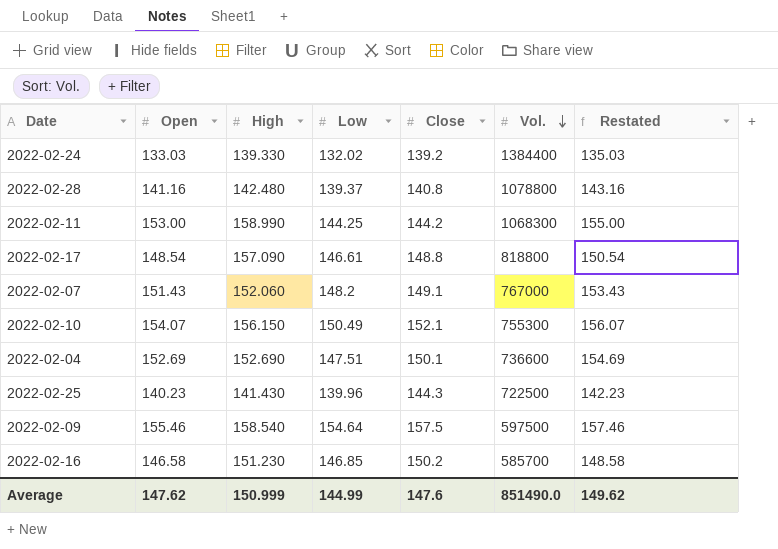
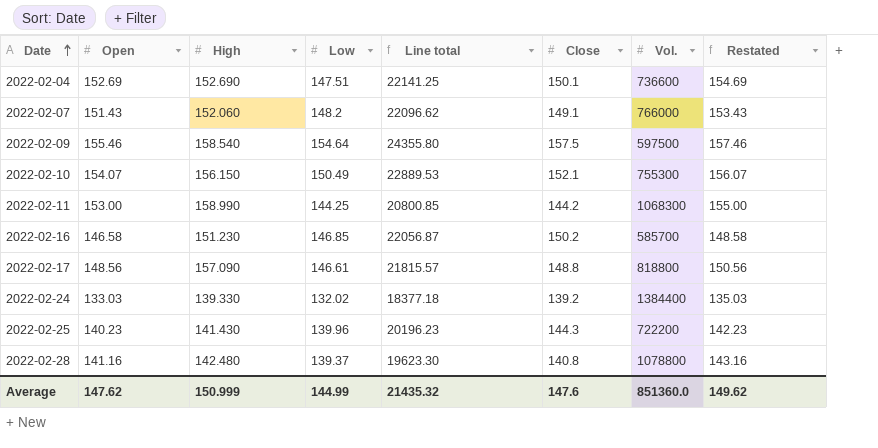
row order: Vol. descending -> Date ascending
column Line total | formula: none -> [Low] * [Close]
2022-02-07 | Vol.: 767000 -> 766000
2022-02-17 | Open: 148.54 -> 148.56
2022-02-17 | Restated: 150.54 -> 150.56
2022-02-25 | Vol.: 722500 -> 722200
Average | Vol.: 851490.0 -> 851360.0

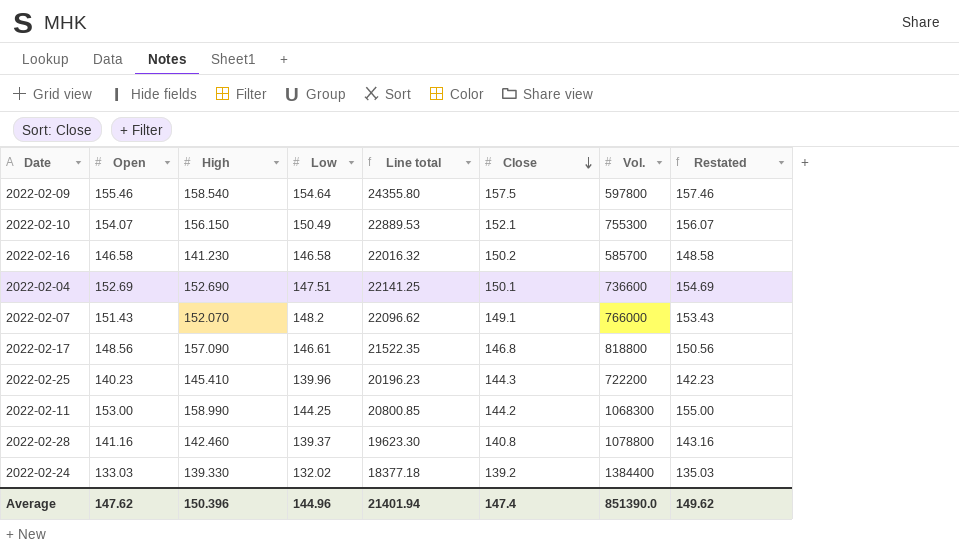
row order: Date ascending -> Close descending
2022-02-09 | Vol.: 597500 -> 597800
2022-02-16 | High: 151.230 -> 141.230
2022-02-16 | Low: 146.85 -> 146.58
2022-02-16 | Line total: 22056.87 -> 22016.32
2022-02-07 | High: 152.060 -> 152.070
2022-02-17 | Line total: 21815.57 -> 21522.35
2022-02-17 | Close: 148.8 -> 146.8
2022-02-25 | High: 141.430 -> 145.410
2022-02-28 | High: 142.480 -> 142.460
Average | High: 150.999 -> 150.396
Average | Low: 144.99 -> 144.96
Average | Line total: 21435.32 -> 21401.94
Average | Close: 147.6 -> 147.4
Average | Vol.: 851360.0 -> 851390.0

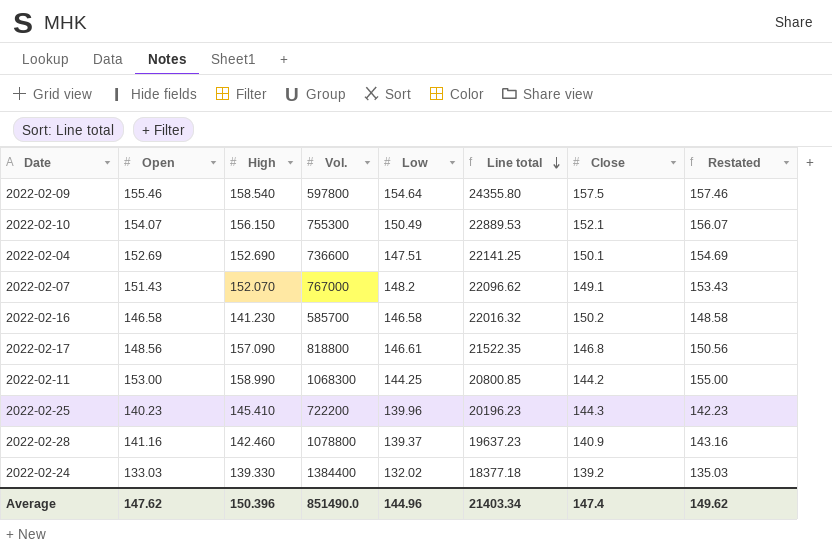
row order: Close descending -> Line total descending
column Vol. | position: 7 -> 4
2022-02-07 | Vol.: 766000 -> 767000
2022-02-28 | Line total: 19623.30 -> 19637.23
2022-02-28 | Close: 140.8 -> 140.9
Average | Vol.: 851390.0 -> 851490.0
Average | Line total: 21401.94 -> 21403.34

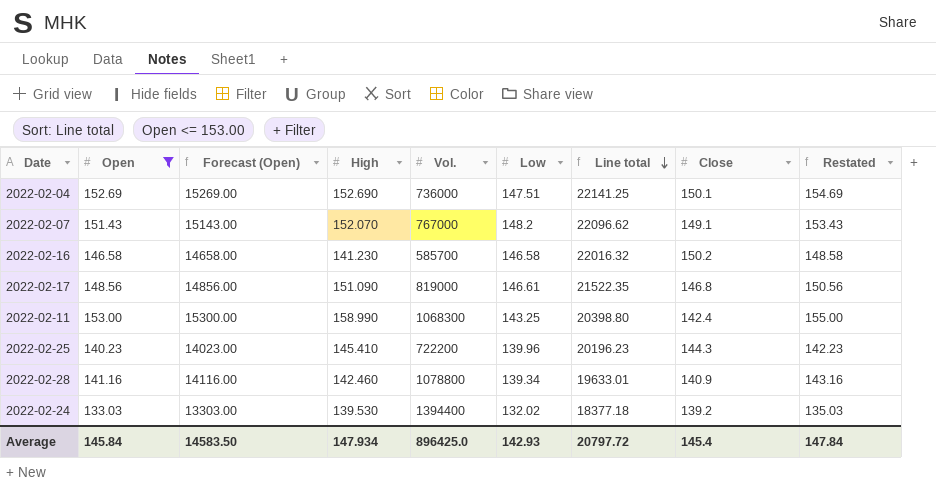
filter: none -> Open <= 153.00
column Forecast (Open) | formula: none -> [Open] * 100
2022-02-04 | Vol.: 736600 -> 736000
2022-02-17 | High: 157.090 -> 151.090
2022-02-17 | Vol.: 818800 -> 819000
2022-02-11 | Low: 144.25 -> 143.25
2022-02-11 | Line total: 20800.85 -> 20398.80
2022-02-11 | Close: 144.2 -> 142.4
2022-02-28 | Low: 139.37 -> 139.34
2022-02-28 | Line total: 19637.23 -> 19633.01
2022-02-24 | High: 139.330 -> 139.530
2022-02-24 | Vol.: 1384400 -> 1394400
Average | Open: 147.62 -> 145.84
Average | High: 150.396 -> 147.934
Average | Vol.: 851490.0 -> 896425.0
Average | Low: 144.96 -> 142.93
Average | Line total: 21403.34 -> 20797.72
Average | Close: 147.4 -> 145.4
Average | Restated: 149.62 -> 147.84

